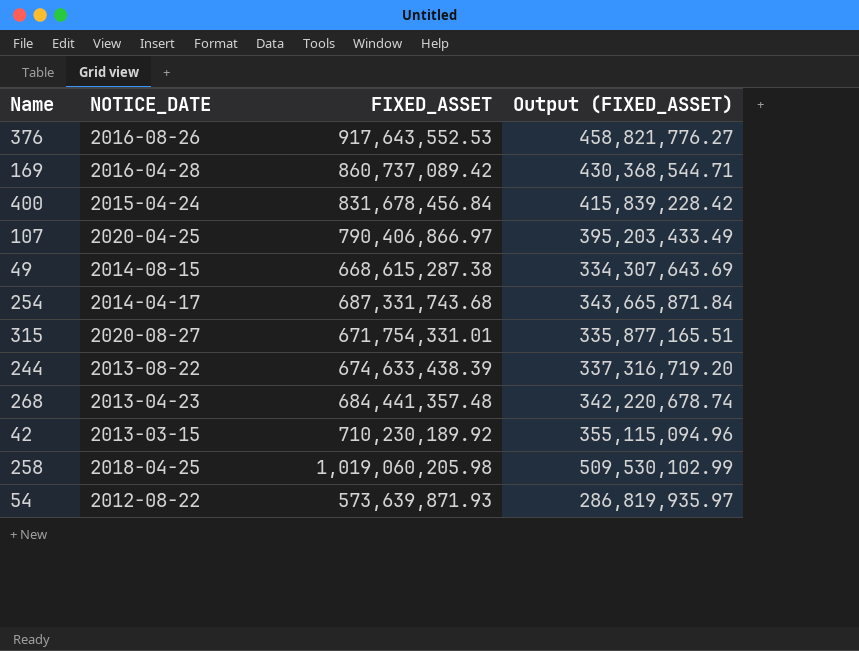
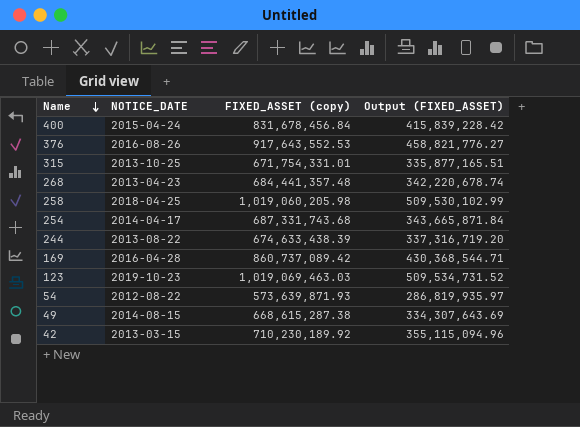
row order: none -> Name descending
column name: FIXED_ASSET -> FIXED_ASSET (copy)
row 107: 2020-04-25 | 790,406,866.97 | 395,203,433.49 -> none
315 | NOTICE_DATE: 2020-08-27 -> 2013-10-25
row 123: none -> 2019-10-23 | 1,019,069,463.03 | 509,534,731.52

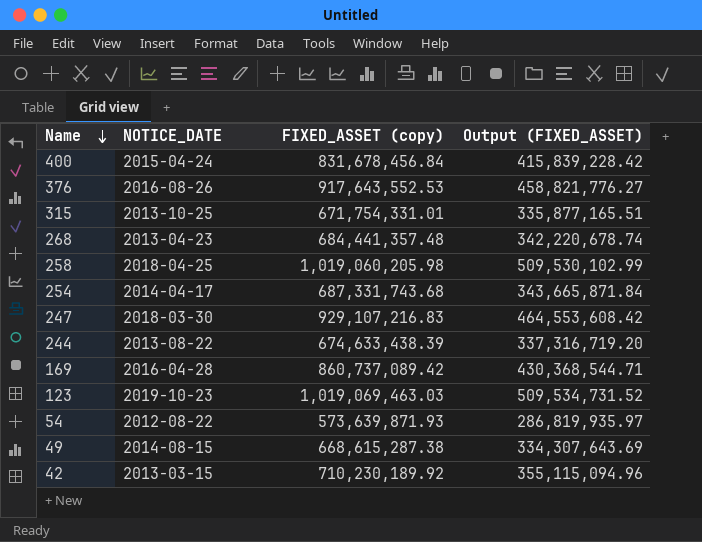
row 247: none -> 2018-03-30 | 929,107,216.83 | 464,553,608.42

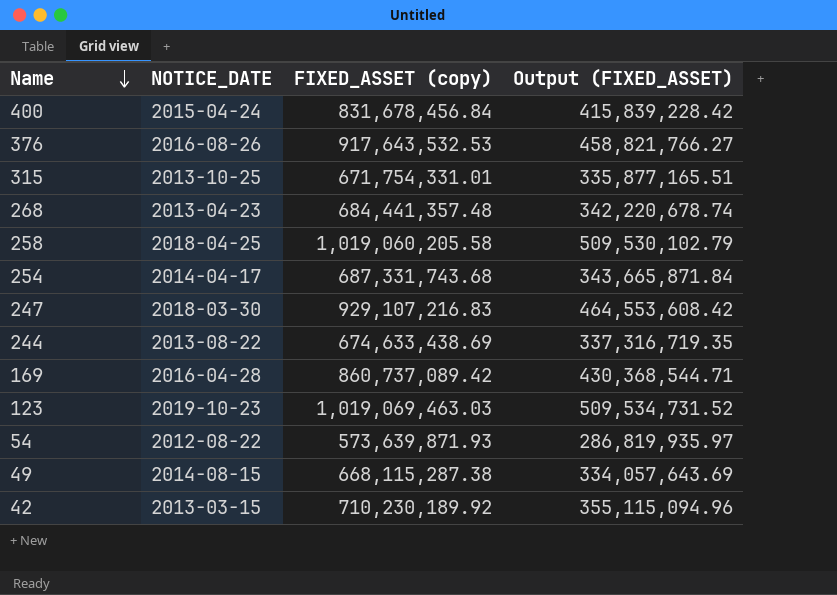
376 | FIXED_ASSET (copy): 917,643,552.53 -> 917,643,532.53
376 | Output (FIXED_ASSET): 458,821,776.27 -> 458,821,766.27
258 | FIXED_ASSET (copy): 1,019,060,205.98 -> 1,019,060,205.58
258 | Output (FIXED_ASSET): 509,530,102.99 -> 509,530,102.79
244 | FIXED_ASSET (copy): 674,633,438.39 -> 674,633,438.69
244 | Output (FIXED_ASSET): 337,316,719.20 -> 337,316,719.35
49 | FIXED_ASSET (copy): 668,615,287.38 -> 668,115,287.38
49 | Output (FIXED_ASSET): 334,307,643.69 -> 334,057,643.69

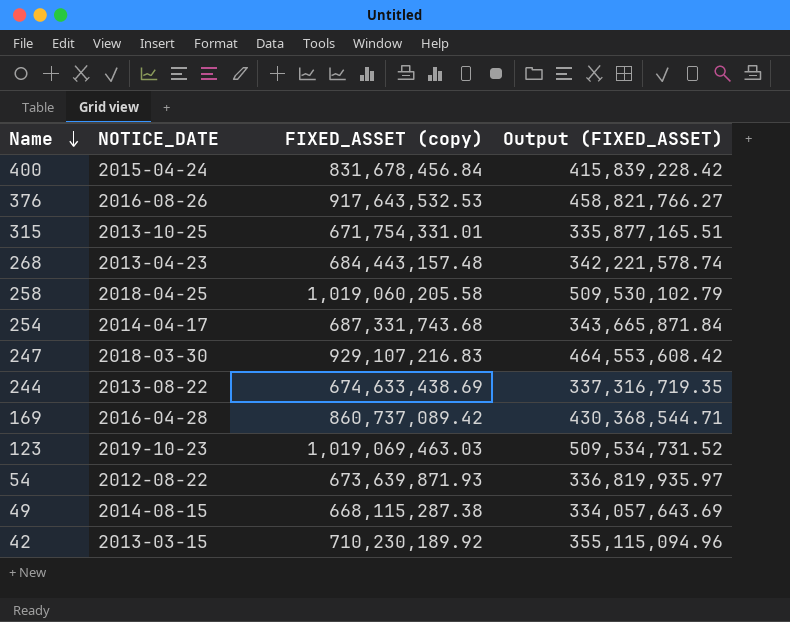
268 | FIXED_ASSET (copy): 684,441,357.48 -> 684,443,157.48
268 | Output (FIXED_ASSET): 342,220,678.74 -> 342,221,578.74
54 | FIXED_ASSET (copy): 573,639,871.93 -> 673,639,871.93
54 | Output (FIXED_ASSET): 286,819,935.97 -> 336,819,935.97

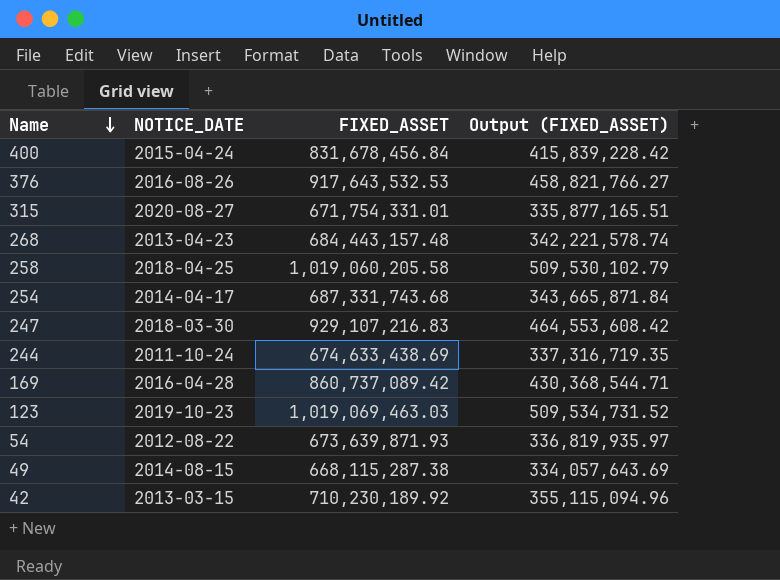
column name: FIXED_ASSET (copy) -> FIXED_ASSET
315 | NOTICE_DATE: 2013-10-25 -> 2020-08-27
244 | NOTICE_DATE: 2013-08-22 -> 2011-10-24

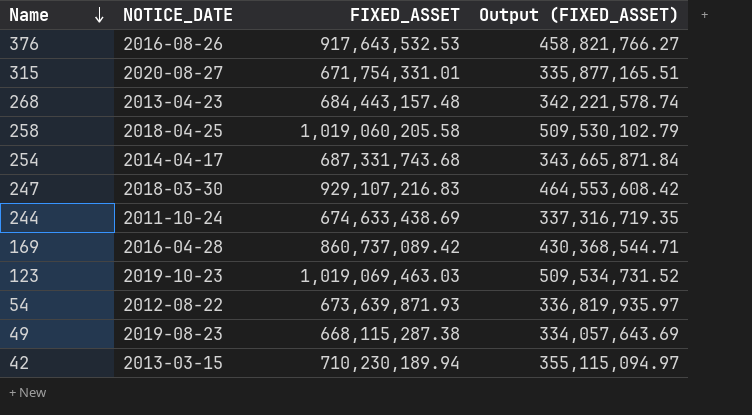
row 400: 2015-04-24 | 831,678,456.84 | 415,839,228.42 -> none
49 | NOTICE_DATE: 2014-08-15 -> 2019-08-23
42 | FIXED_ASSET: 710,230,189.92 -> 710,230,189.94
42 | Output (FIXED_ASSET): 355,115,094.96 -> 355,115,094.97

